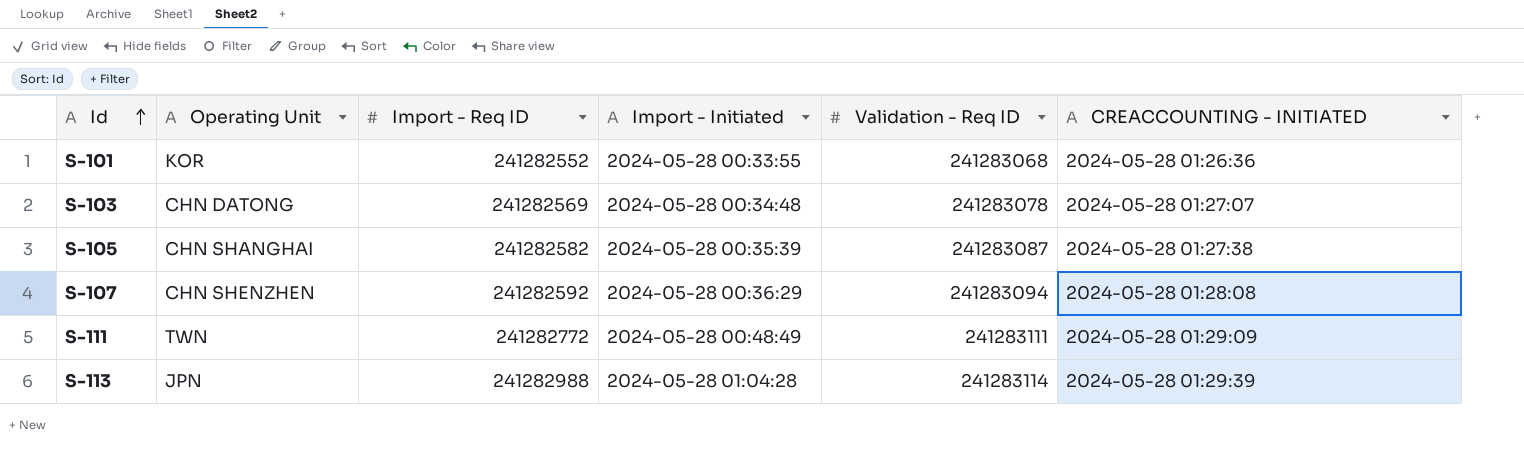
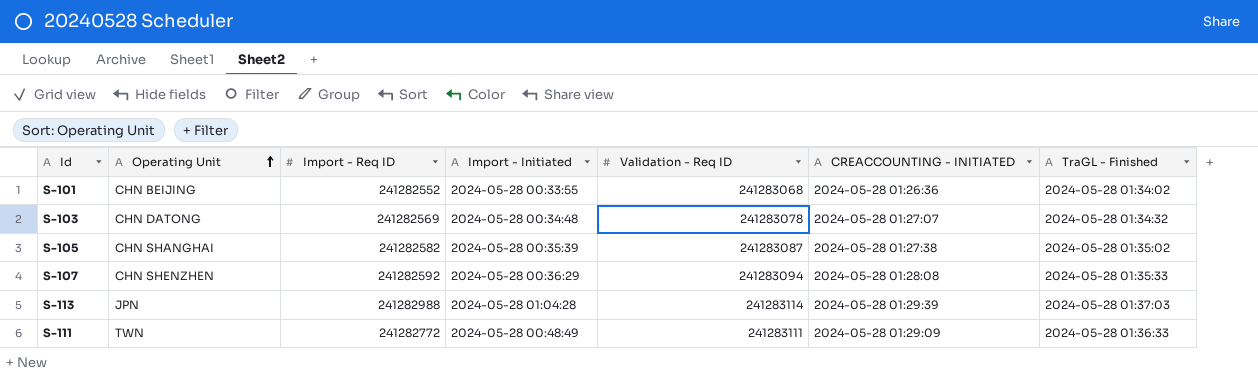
row order: Id ascending -> Operating Unit ascending
column TraGL - Finished | position: none -> 7
S-101 | Operating Unit: KOR -> CHN BEIJING

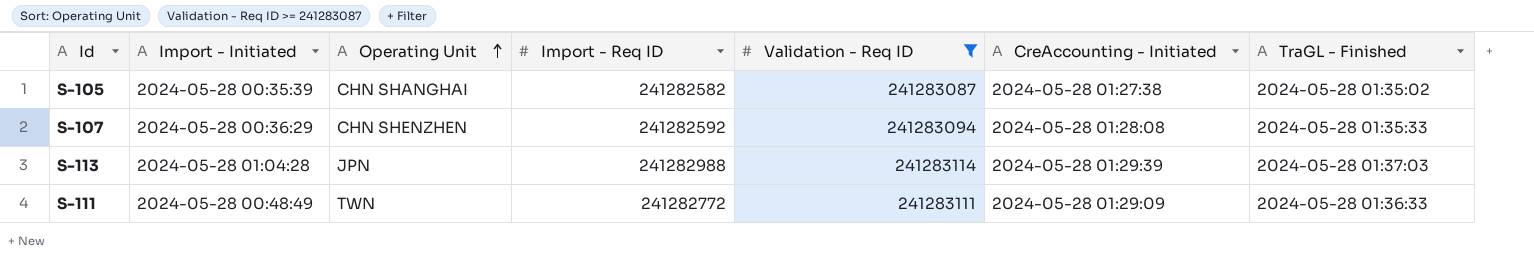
filter: none -> Validation - Req ID >= 241283087
column Import - Initiated | position: 4 -> 2
column name: CREACCOUNTING - INITIATED -> CreAccounting - Initiated

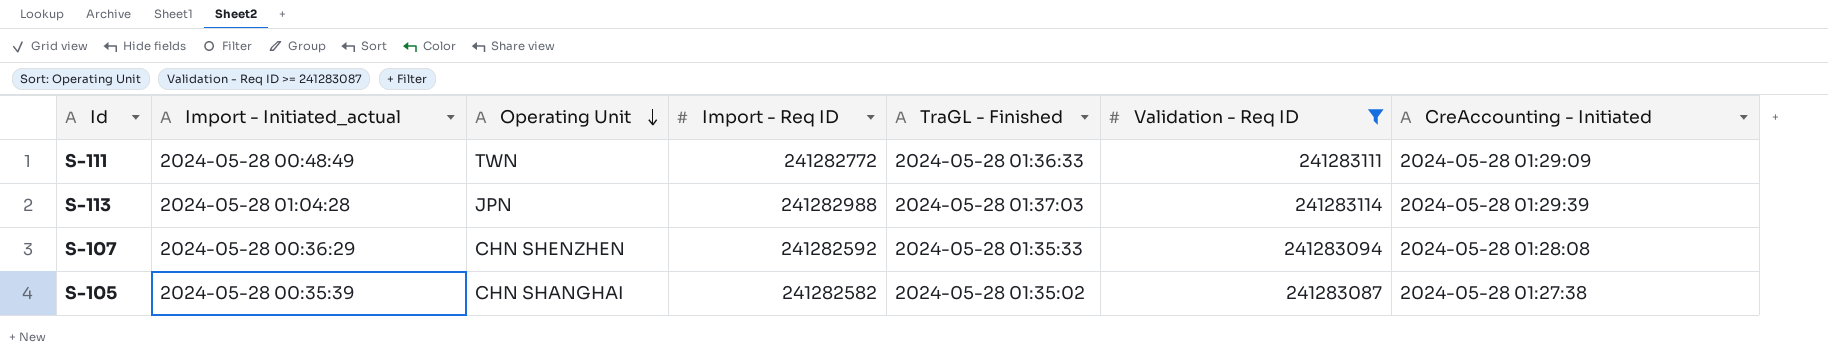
row order: Operating Unit ascending -> Operating Unit descending
column name: Import - Initiated -> Import - Initiated_actual
column TraGL - Finished | position: 7 -> 5

